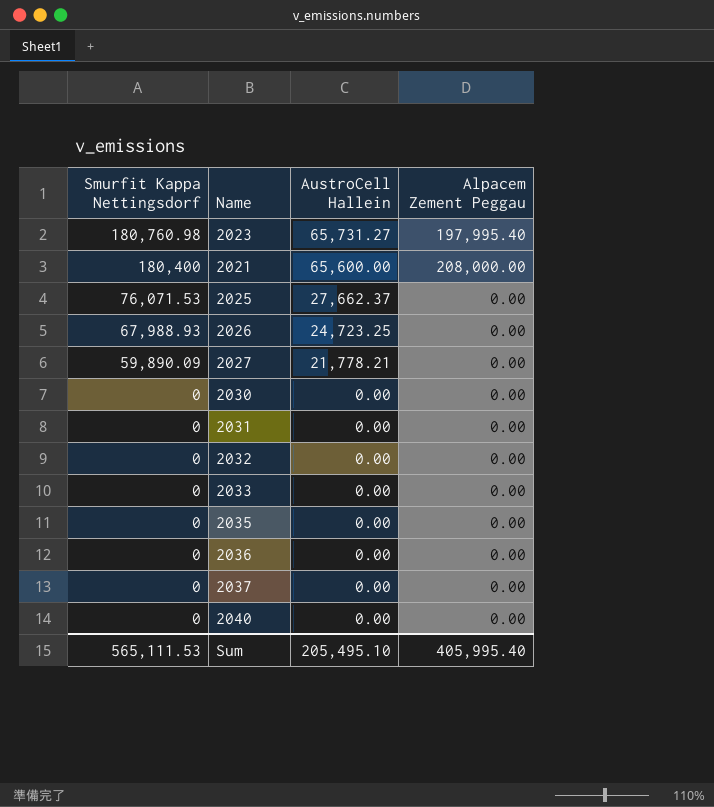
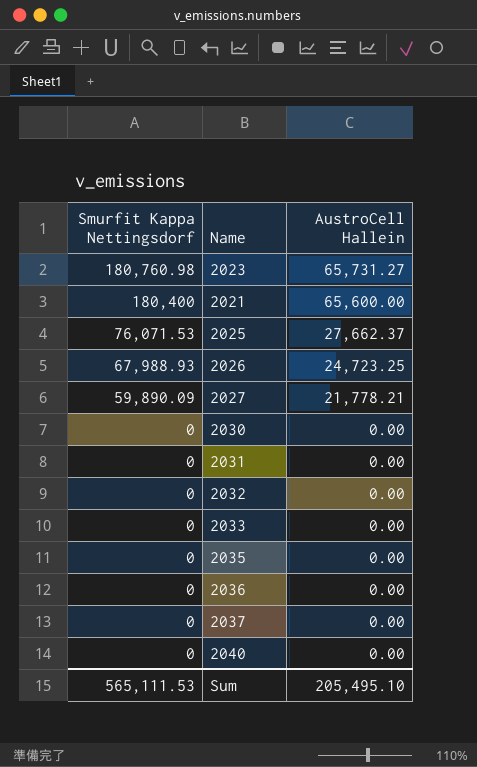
column Alpacem Zement Peggau | position: 4 -> none

